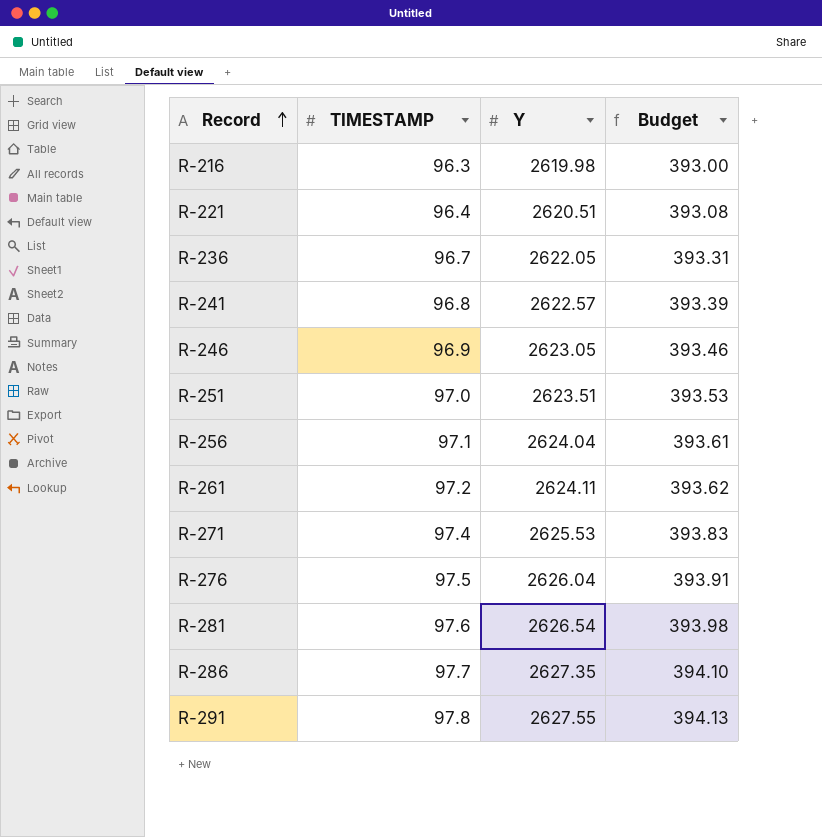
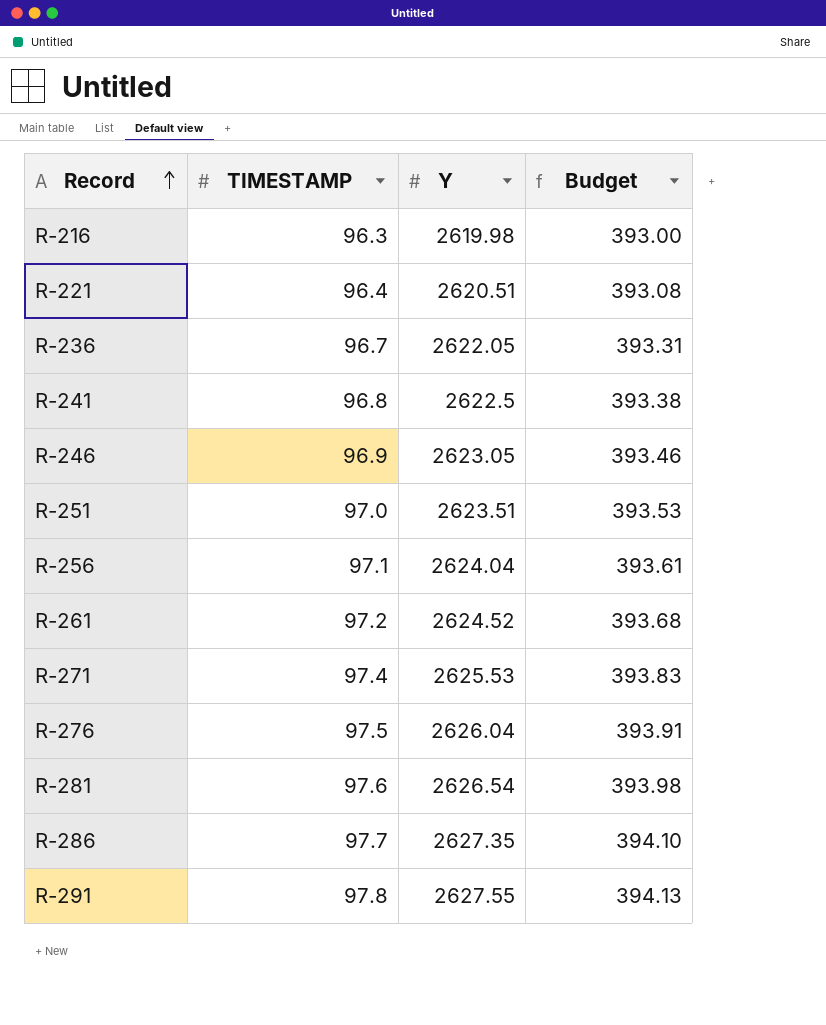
R-241 | Y: 2622.57 -> 2622.5
R-241 | Budget: 393.39 -> 393.38
R-261 | Y: 2624.11 -> 2624.52
R-261 | Budget: 393.62 -> 393.68

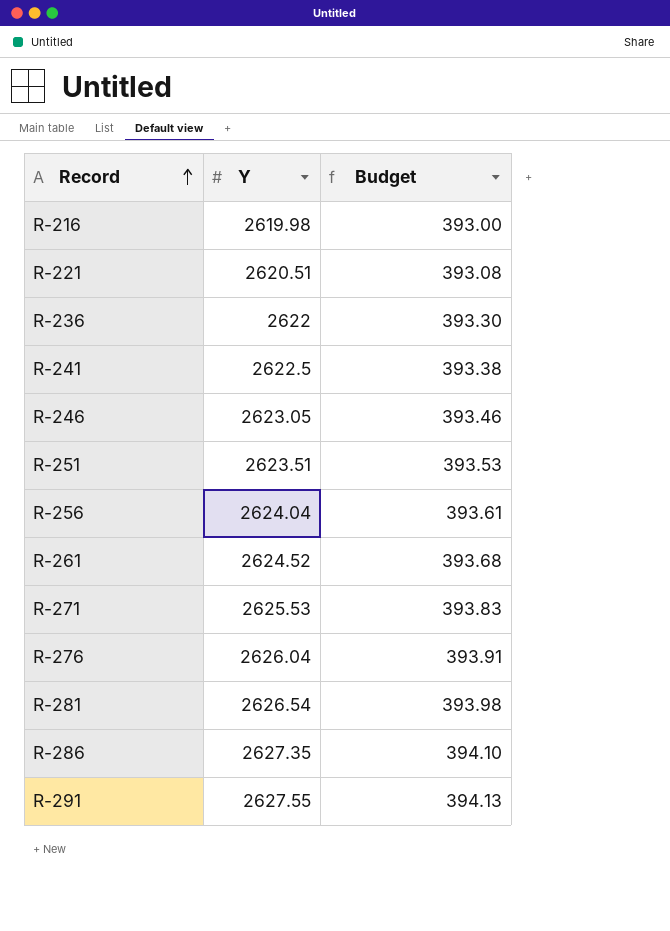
column TIMESTAMP | position: 2 -> none
R-236 | Y: 2622.05 -> 2622
R-236 | Budget: 393.31 -> 393.30

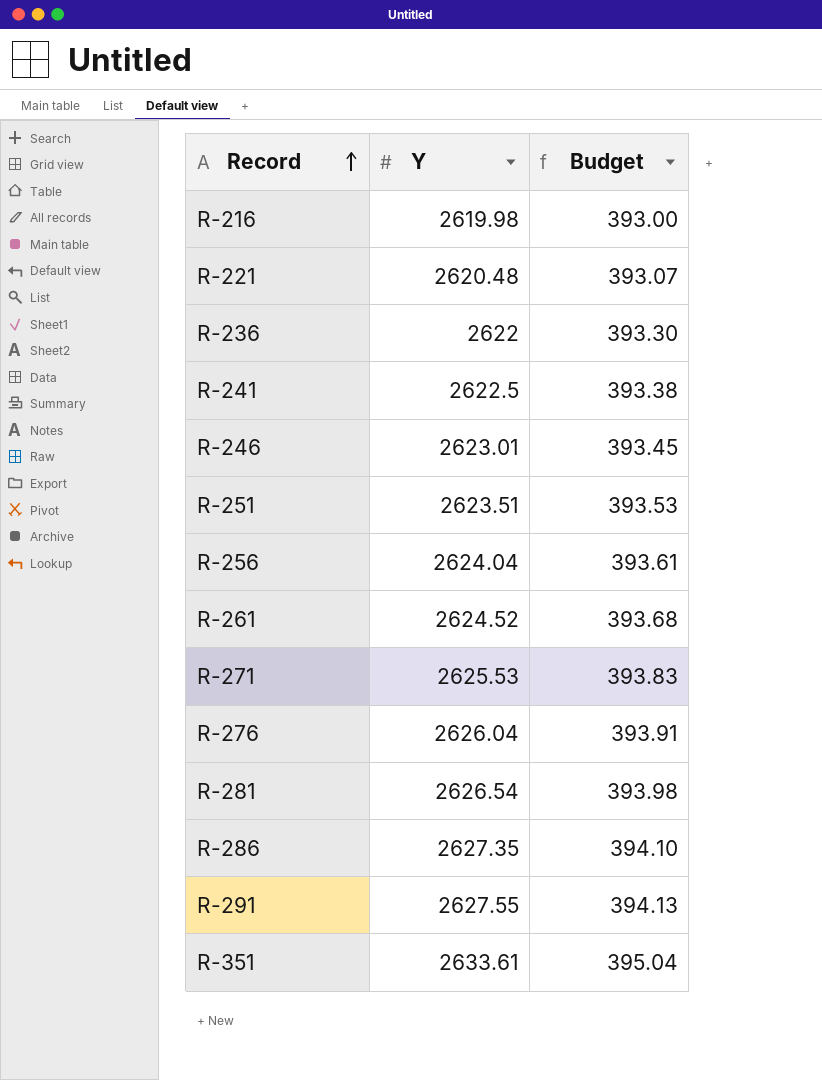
R-221 | Y: 2620.51 -> 2620.48
R-221 | Budget: 393.08 -> 393.07
R-246 | Y: 2623.05 -> 2623.01
R-246 | Budget: 393.46 -> 393.45
row R-351: none -> 2633.61 | 395.04

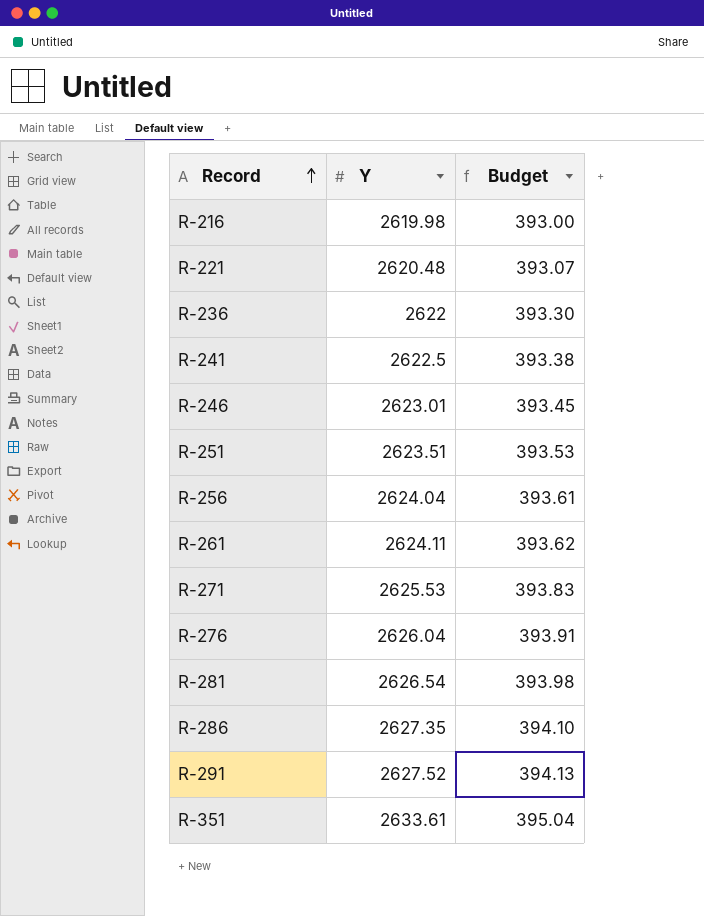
R-261 | Y: 2624.52 -> 2624.11
R-261 | Budget: 393.68 -> 393.62
R-291 | Y: 2627.55 -> 2627.52

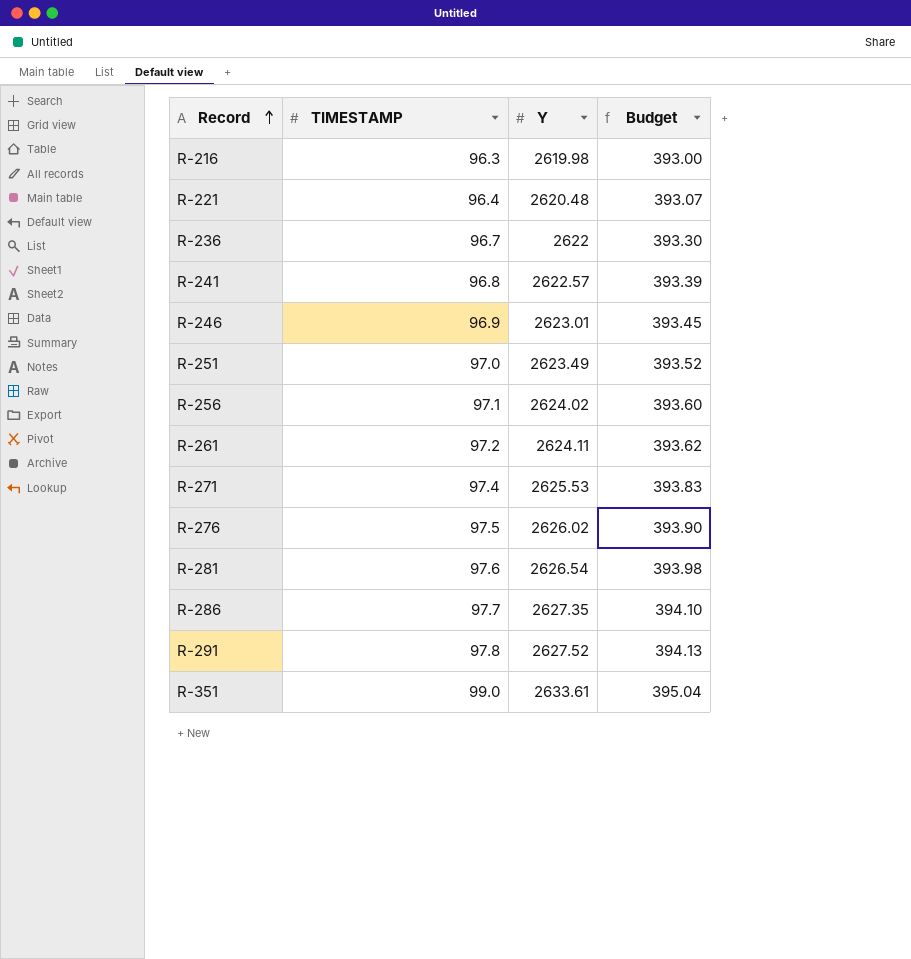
column TIMESTAMP | position: none -> 2
R-241 | Y: 2622.5 -> 2622.57
R-241 | Budget: 393.38 -> 393.39
R-251 | Y: 2623.51 -> 2623.49
R-251 | Budget: 393.53 -> 393.52
R-256 | Y: 2624.04 -> 2624.02
R-256 | Budget: 393.61 -> 393.60
R-276 | Y: 2626.04 -> 2626.02
R-276 | Budget: 393.91 -> 393.90

